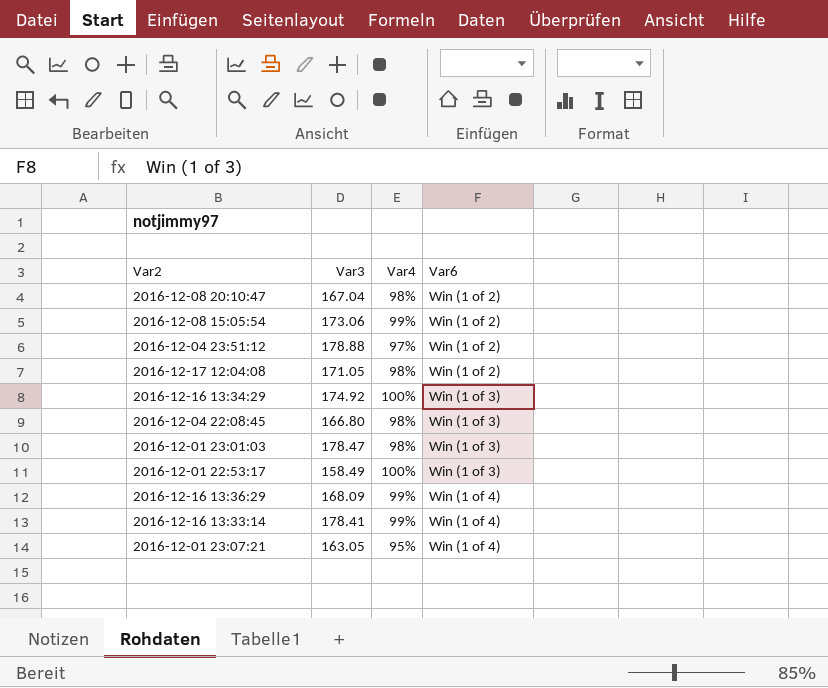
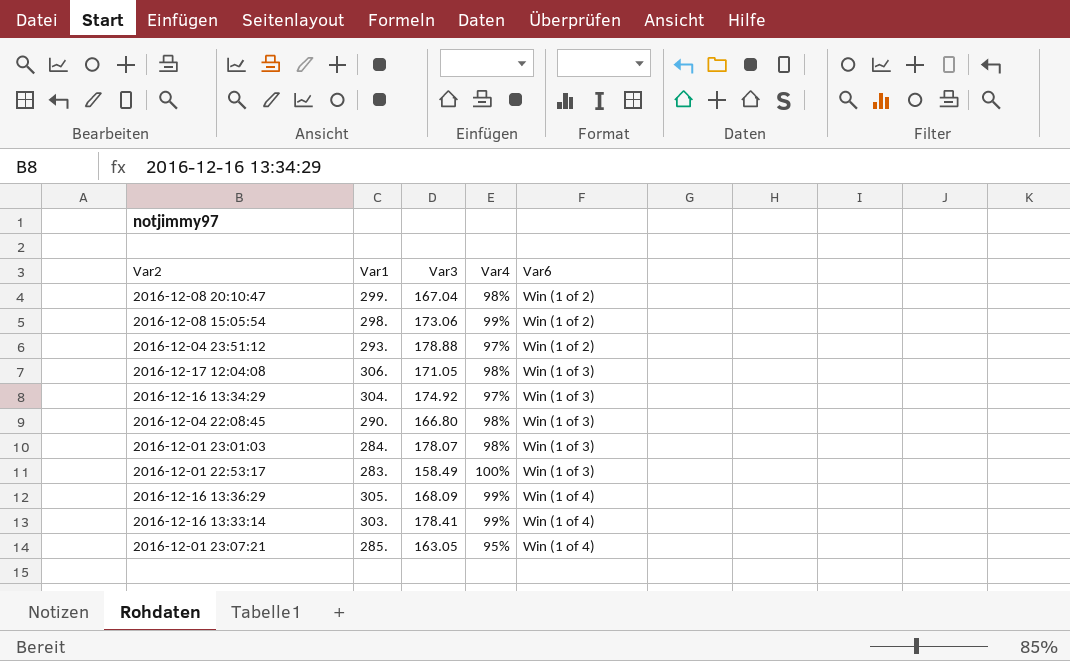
column Var1 | position: none -> 2
2016-12-17 12:04:08 | Var6: Win (1 of 2) -> Win (1 of 3)
2016-12-16 13:34:29 | Var4: 100% -> 97%
2016-12-01 23:01:03 | Var3: 178.47 -> 178.07

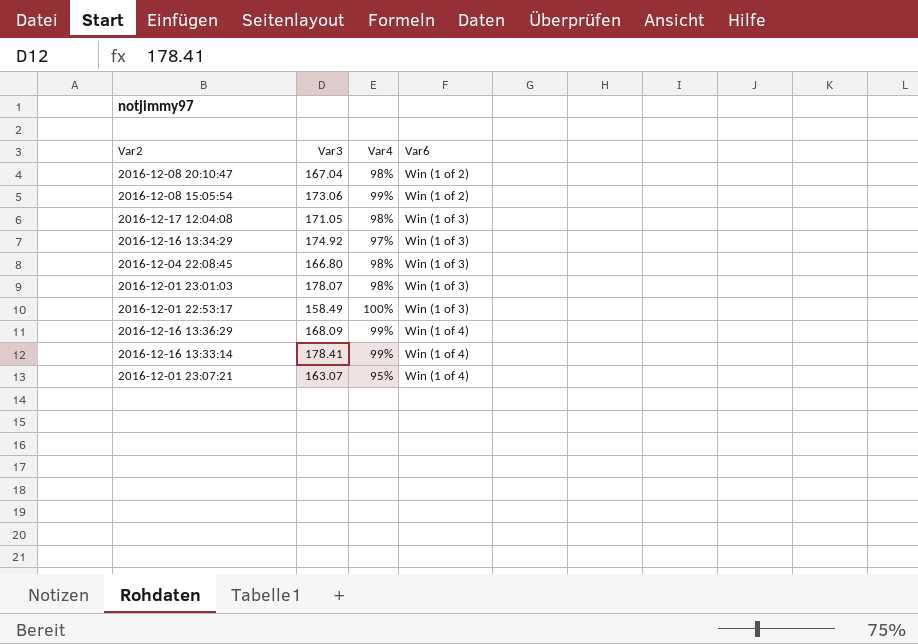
column Var1 | position: 2 -> none
row 2016-12-04 23:51:12: 293. | 178.88 | 97% | Win (1 of 2) -> none
2016-12-01 23:07:21 | Var3: 163.05 -> 163.07

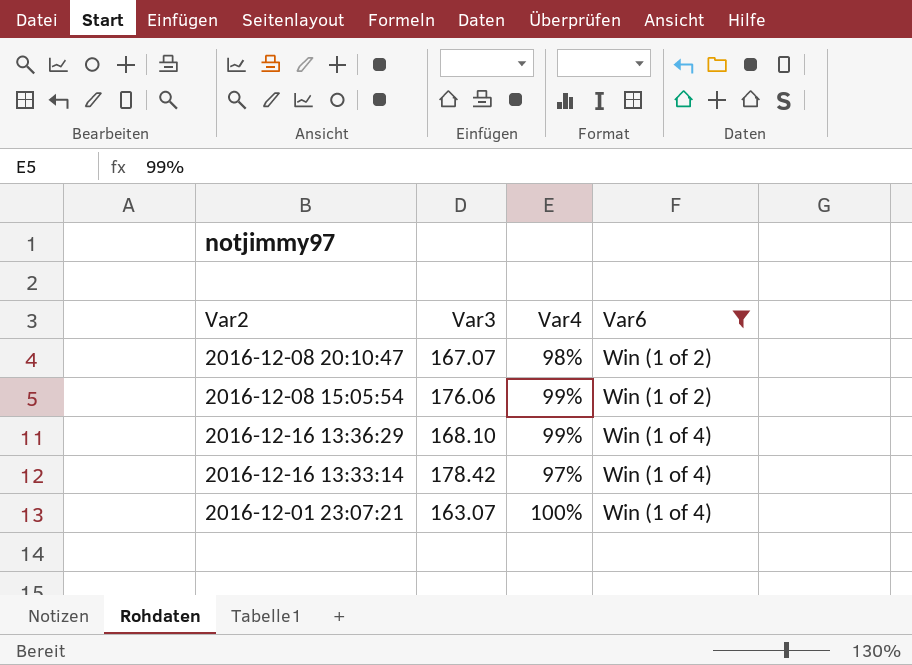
filter: none -> Var6 != Win (1 of 3)
2016-12-08 20:10:47 | Var3: 167.04 -> 167.07
2016-12-08 15:05:54 | Var3: 173.06 -> 176.06
2016-12-16 13:36:29 | Var3: 168.09 -> 168.10
2016-12-16 13:33:14 | Var3: 178.41 -> 178.42
2016-12-16 13:33:14 | Var4: 99% -> 97%
2016-12-01 23:07:21 | Var4: 95% -> 100%

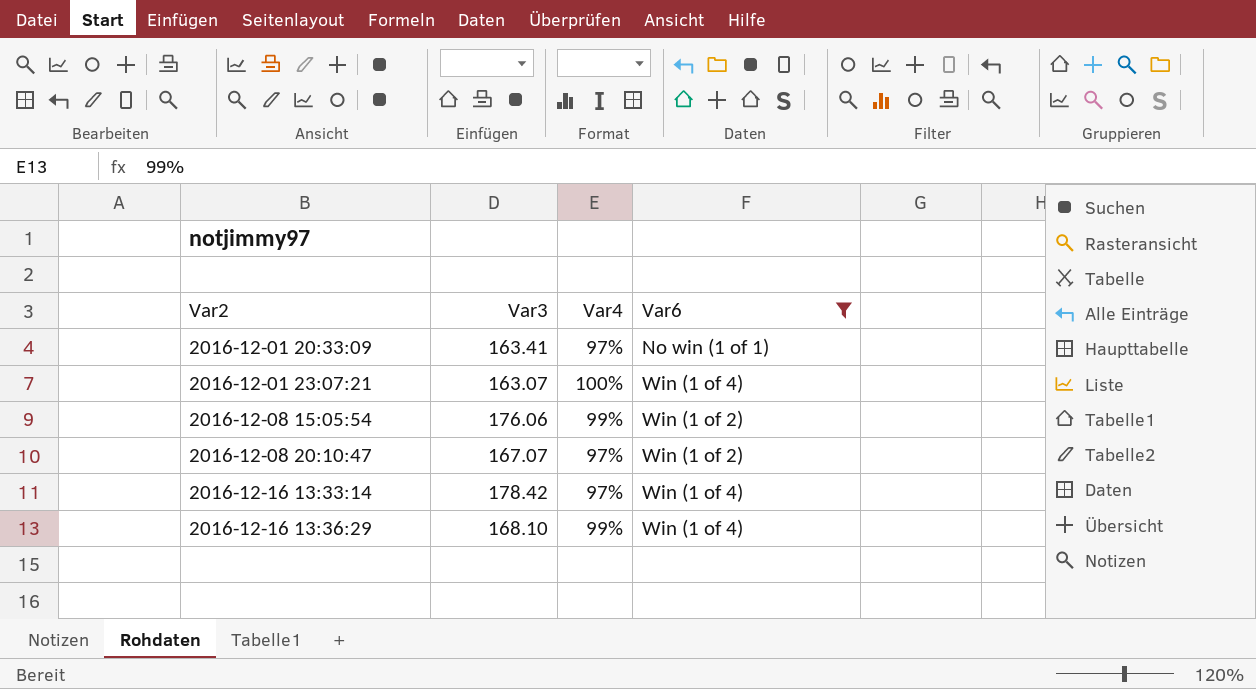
row order: Var6 ascending -> Var2 ascending
row 2016-12-01 20:33:09: none -> 163.41 | 97% | No win (1 of 1)
2016-12-08 20:10:47 | Var4: 98% -> 97%

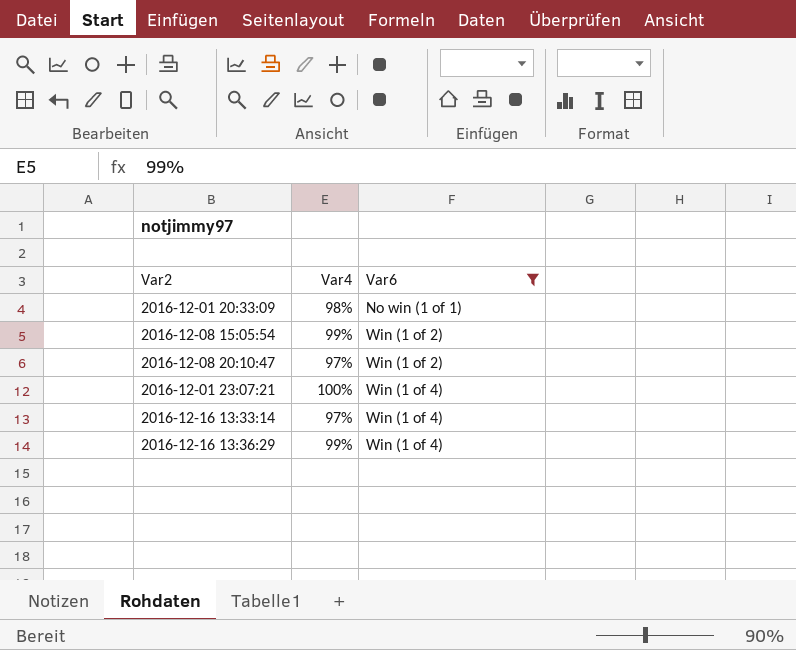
row order: Var2 ascending -> Var6 ascending
column Var3 | position: 2 -> none
2016-12-01 20:33:09 | Var4: 97% -> 98%

